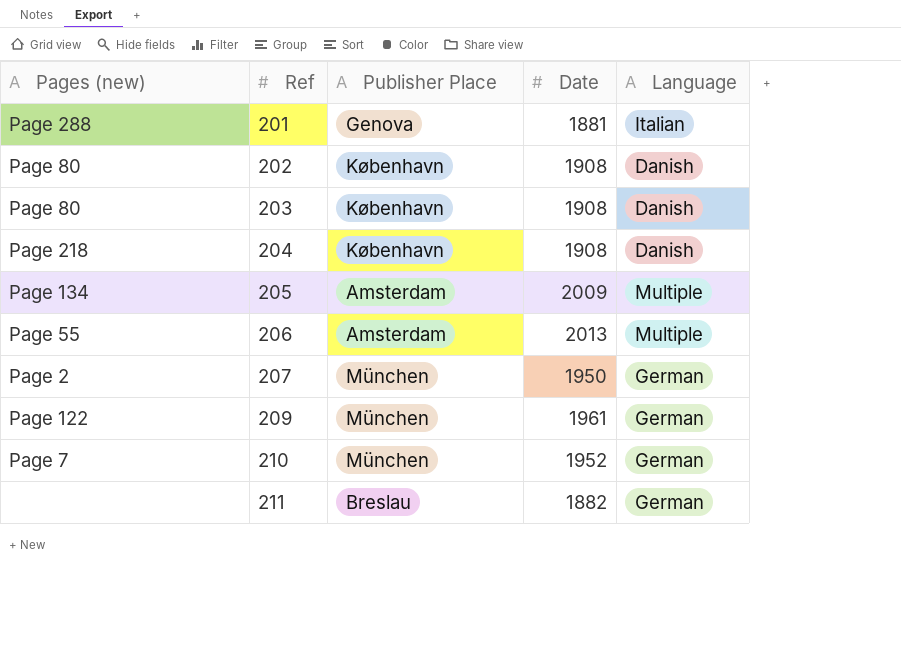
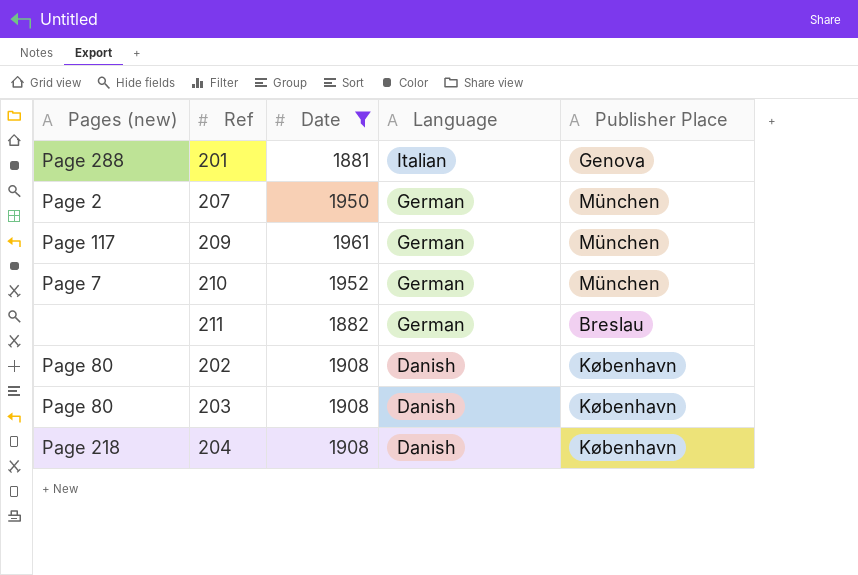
filter: none -> Date <= 1961
row order: Ref ascending -> Language descending
column Publisher Place | position: 3 -> 5
209 | Pages (new): Page 122 -> Page 117

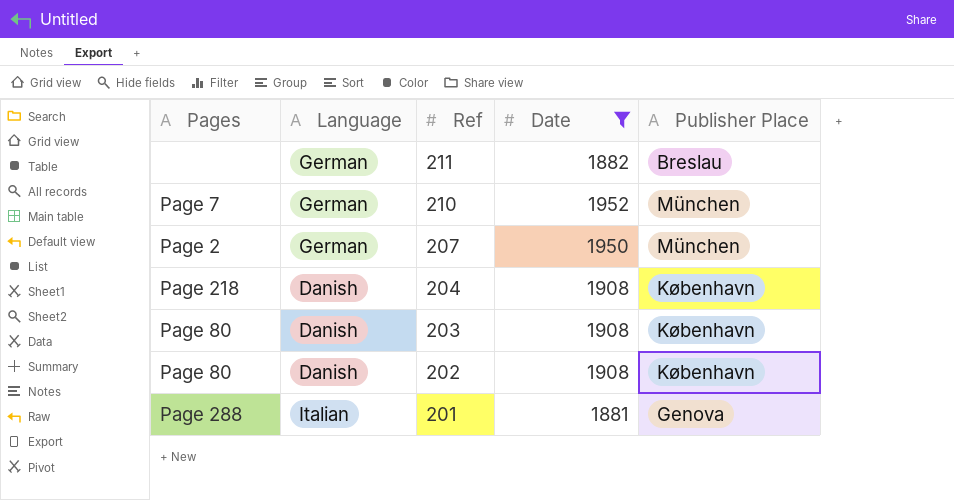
row order: Language descending -> Ref descending
column name: Pages (new) -> Pages
column Language | position: 4 -> 2
row 209: Page 117 | 1961 | German | München -> none

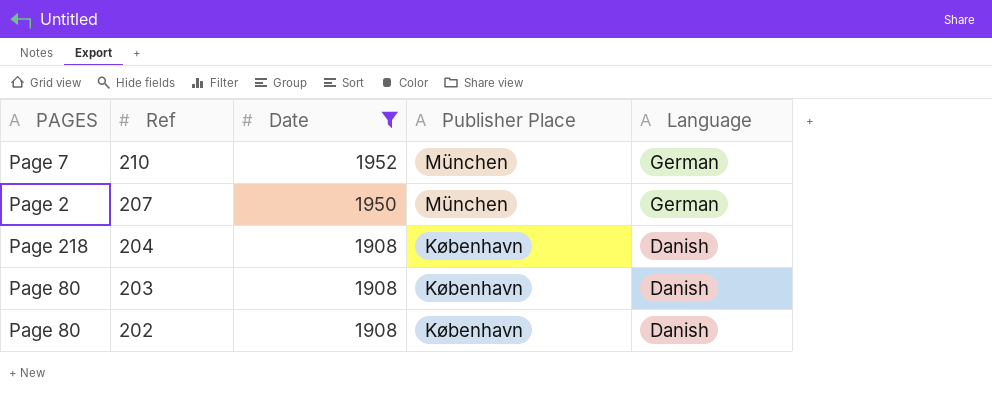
column name: Pages -> PAGES
column Language | position: 2 -> 5
row 211: none | German | 1882 | Breslau -> none
row 201: Page 288 | Italian | 1881 | Genova -> none

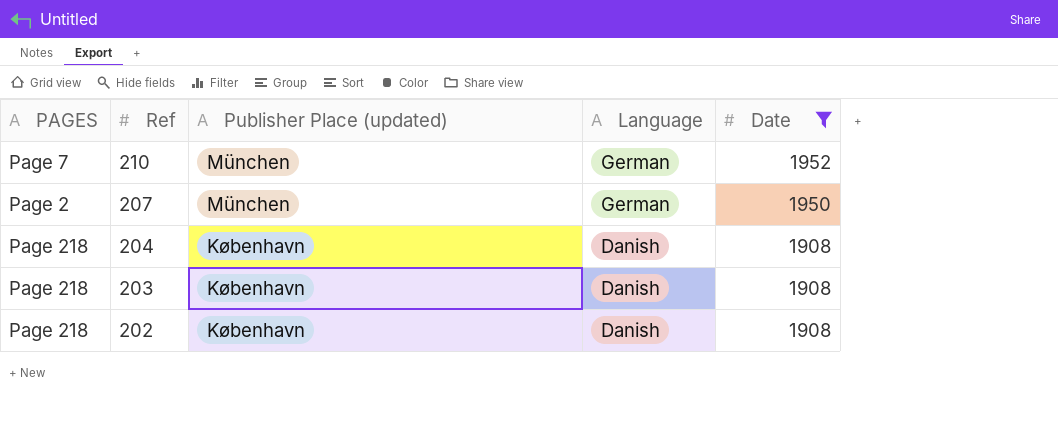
column name: Publisher Place -> Publisher Place (updated)
column Date | position: 3 -> 5
203 | PAGES: Page 80 -> Page 218
202 | PAGES: Page 80 -> Page 218

